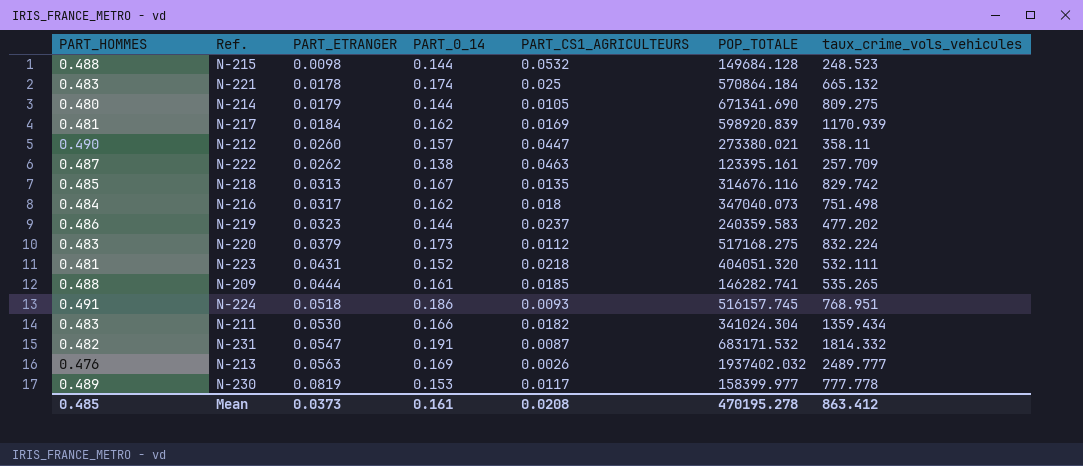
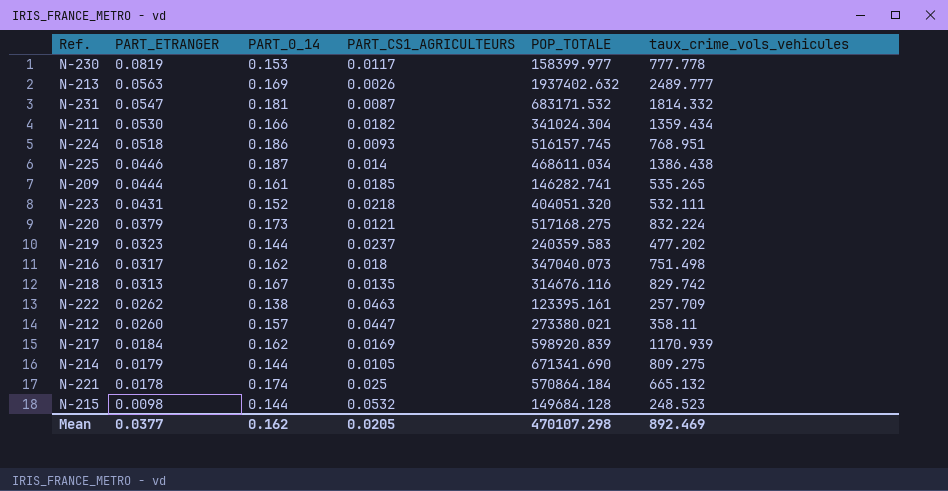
row order: PART_ETRANGER ascending -> PART_ETRANGER descending
column PART_HOMMES | position: 1 -> none
N-213 | POP_TOTALE: 1937402.032 -> 1937402.632
N-231 | PART_0_14: 0.191 -> 0.181
row N-225: none -> 0.0446 | 0.187 | 0.014 | 468611.034 | 1386.438
N-220 | PART_CS1_AGRICULTEURS: 0.0112 -> 0.0121
Mean | PART_ETRANGER: 0.0373 -> 0.0377
Mean | PART_0_14: 0.161 -> 0.162
Mean | PART_CS1_AGRICULTEURS: 0.0208 -> 0.0205
Mean | POP_TOTALE: 470195.278 -> 470107.298
Mean | taux_crime_vols_vehicules: 863.412 -> 892.469

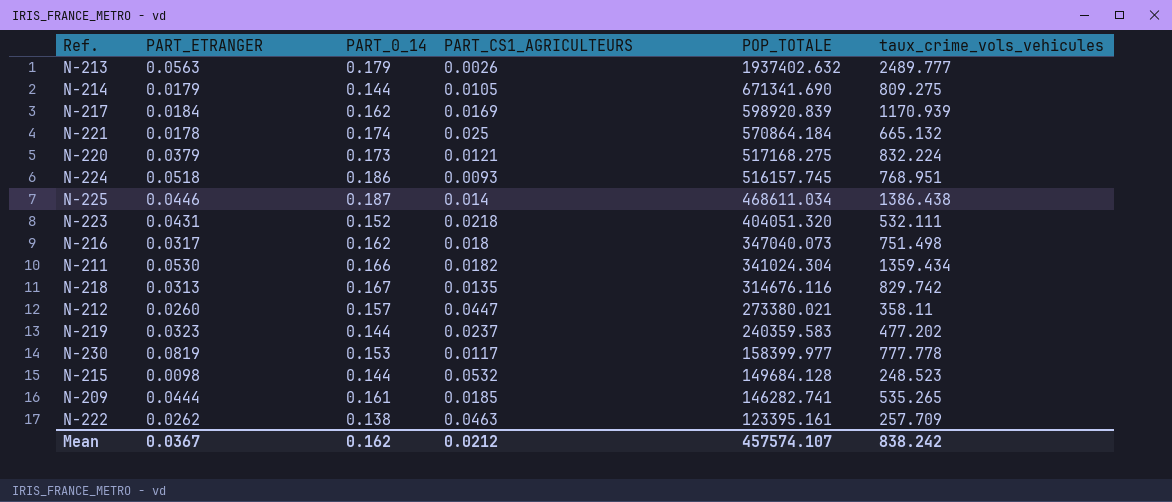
row order: PART_ETRANGER descending -> POP_TOTALE descending
row N-231: 0.0547 | 0.181 | 0.0087 | 683171.532 | 1814.332 -> none
N-213 | PART_0_14: 0.169 -> 0.179
Mean | PART_ETRANGER: 0.0377 -> 0.0367
Mean | PART_CS1_AGRICULTEURS: 0.0205 -> 0.0212
Mean | POP_TOTALE: 470107.298 -> 457574.107
Mean | taux_crime_vols_vehicules: 892.469 -> 838.242

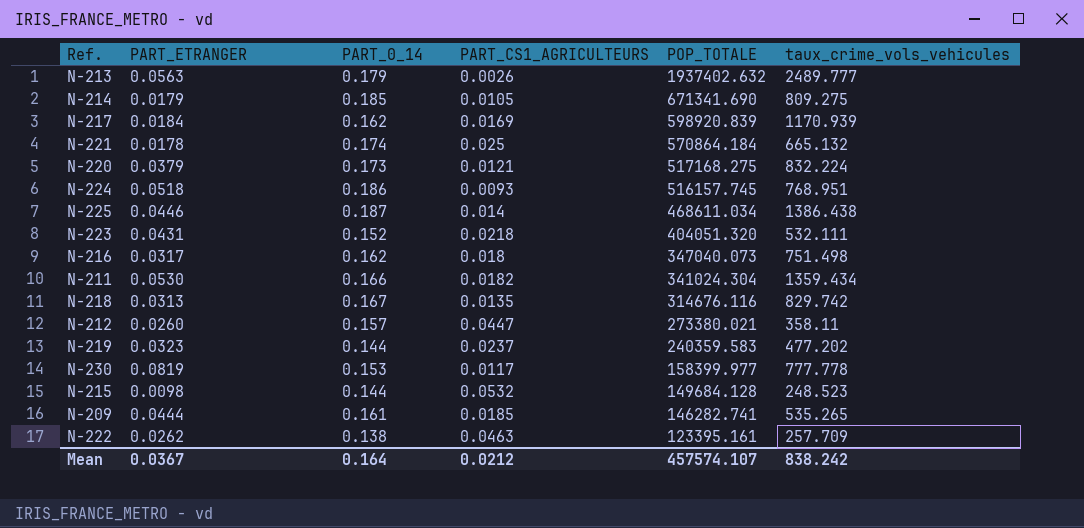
N-214 | PART_0_14: 0.144 -> 0.185
Mean | PART_0_14: 0.162 -> 0.164

